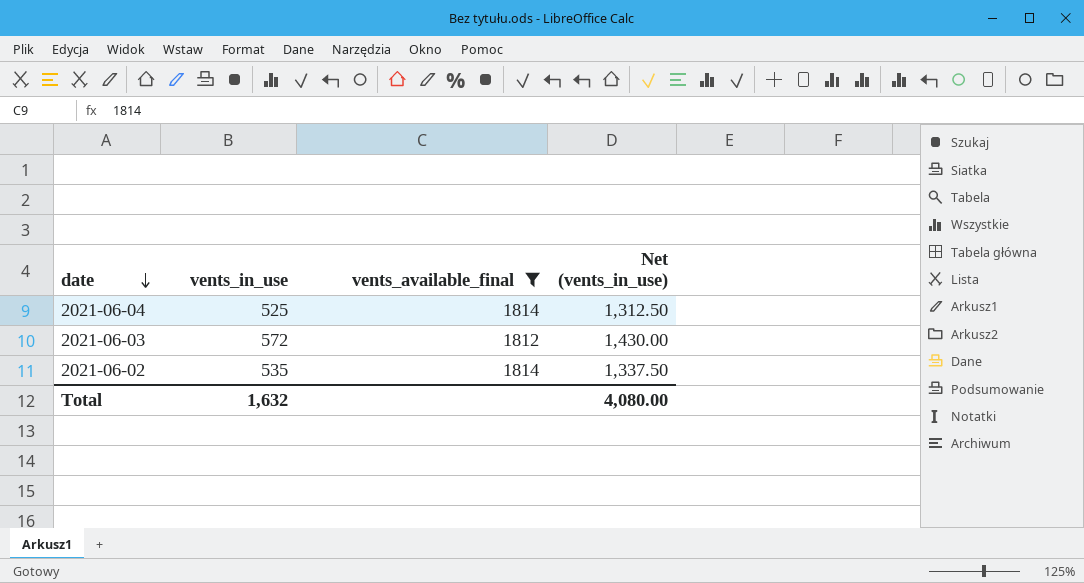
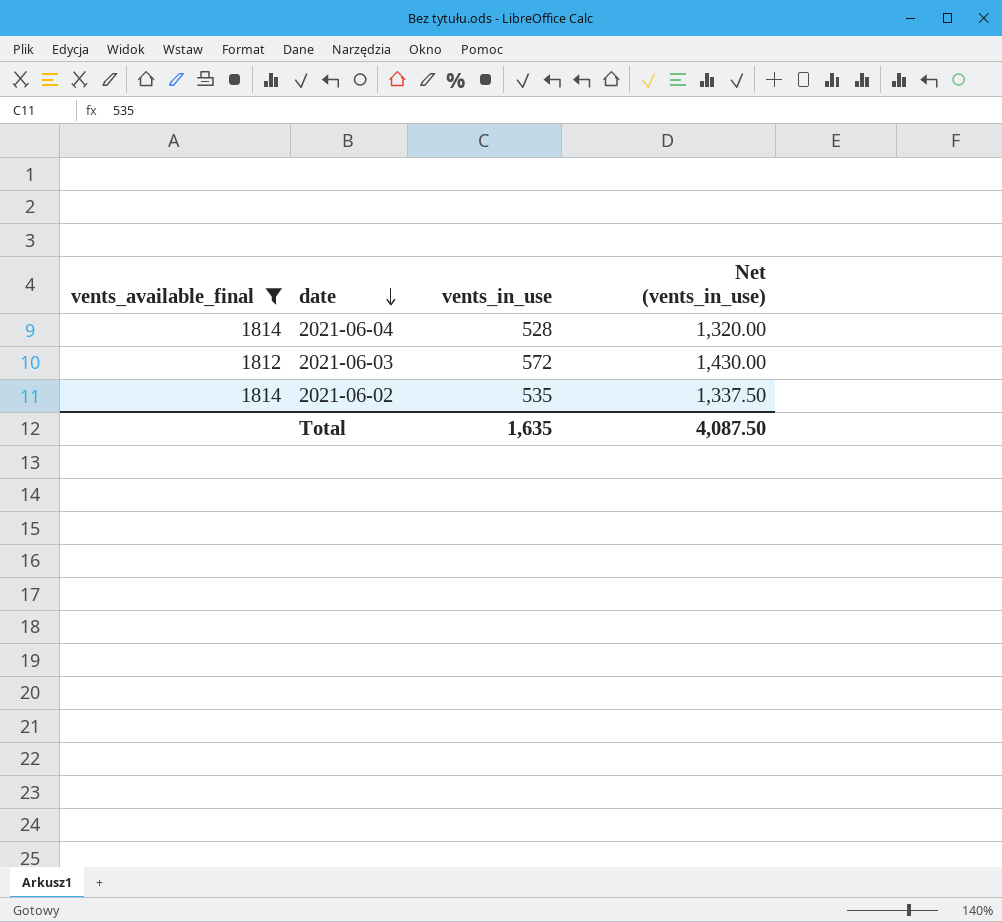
column vents_available_final | position: 3 -> 1
2021-06-04 | vents_in_use: 525 -> 528
2021-06-04 | Net (vents_in_use): 1,312.50 -> 1,320.00
Total | vents_in_use: 1,632 -> 1,635
Total | Net (vents_in_use): 4,080.00 -> 4,087.50

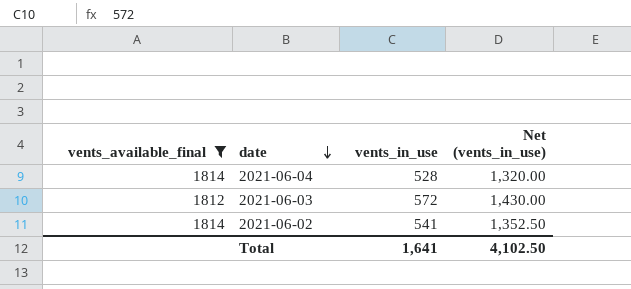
2021-06-02 | vents_in_use: 535 -> 541
2021-06-02 | Net (vents_in_use): 1,337.50 -> 1,352.50
Total | vents_in_use: 1,635 -> 1,641
Total | Net (vents_in_use): 4,087.50 -> 4,102.50

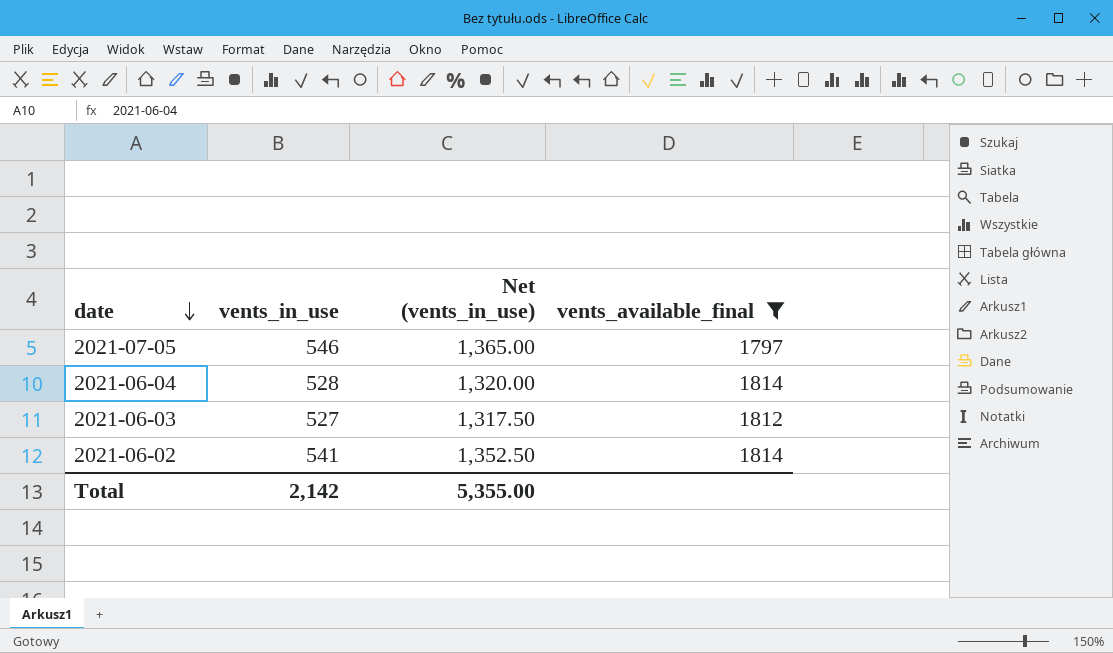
column vents_available_final | position: 1 -> 4
row 2021-07-05: none -> 546 | 1,365.00 | 1797
2021-06-03 | vents_in_use: 572 -> 527
2021-06-03 | Net (vents_in_use): 1,430.00 -> 1,317.50
Total | vents_in_use: 1,641 -> 2,142
Total | Net (vents_in_use): 4,102.50 -> 5,355.00

